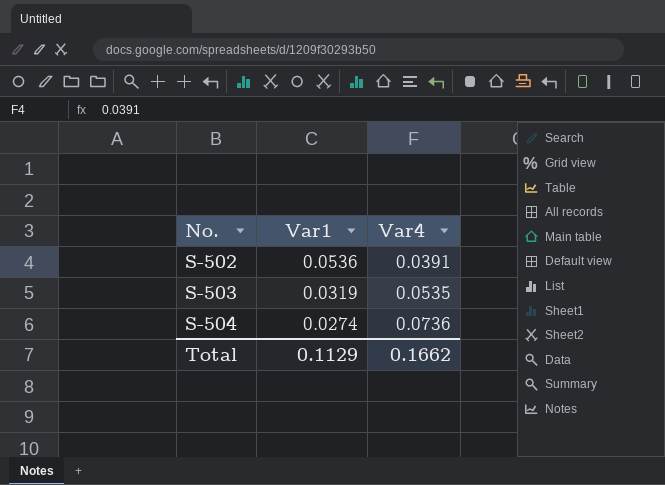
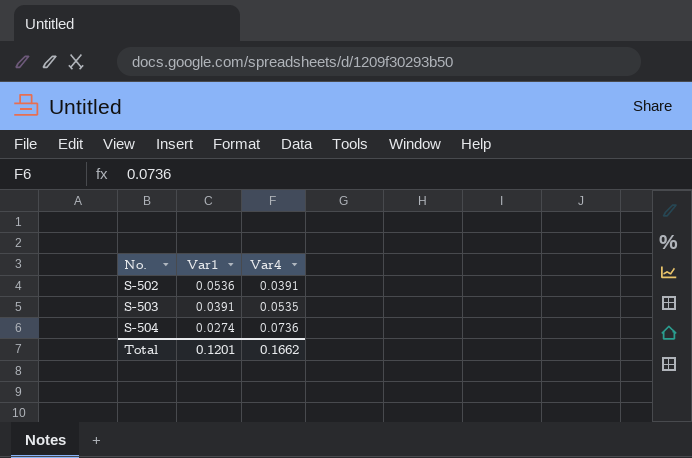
S-503 | Var1: 0.0319 -> 0.0391
Total | Var1: 0.1129 -> 0.1201

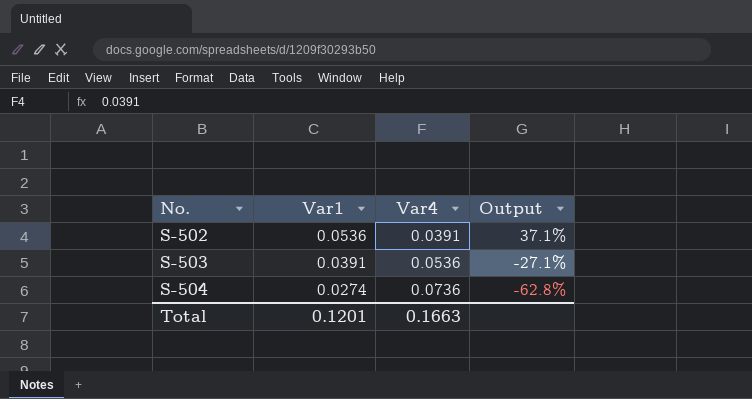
column Output | formula: none -> ([Var1] - [Var4]) / [Var4]
S-503 | Var4: 0.0535 -> 0.0536
Total | Var4: 0.1662 -> 0.1663

